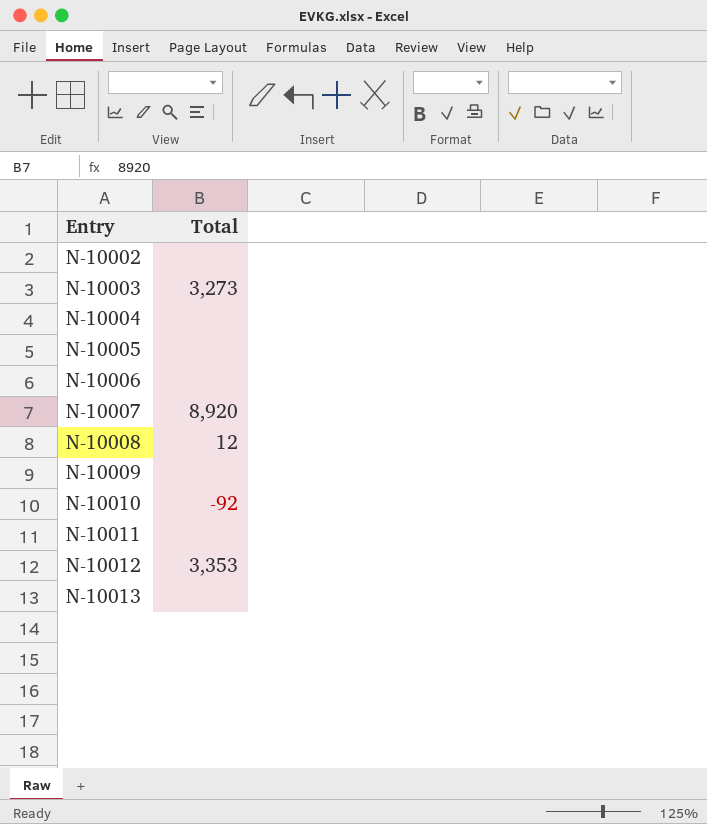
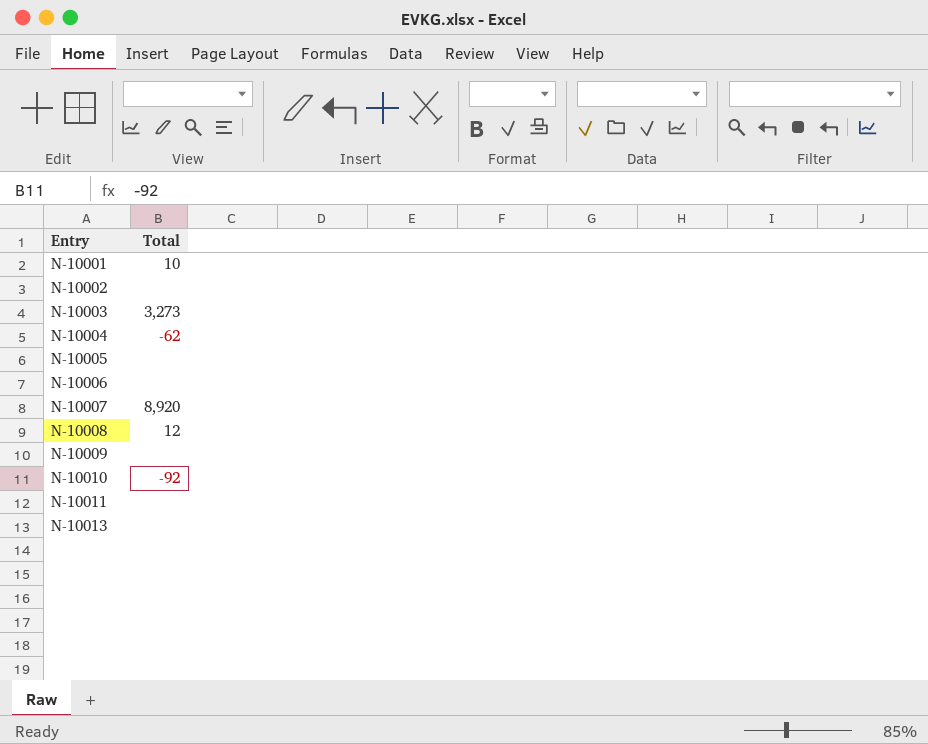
row N-10012: 3,353 -> none
row N-10001: none -> 10
N-10004 | Total: none -> -62

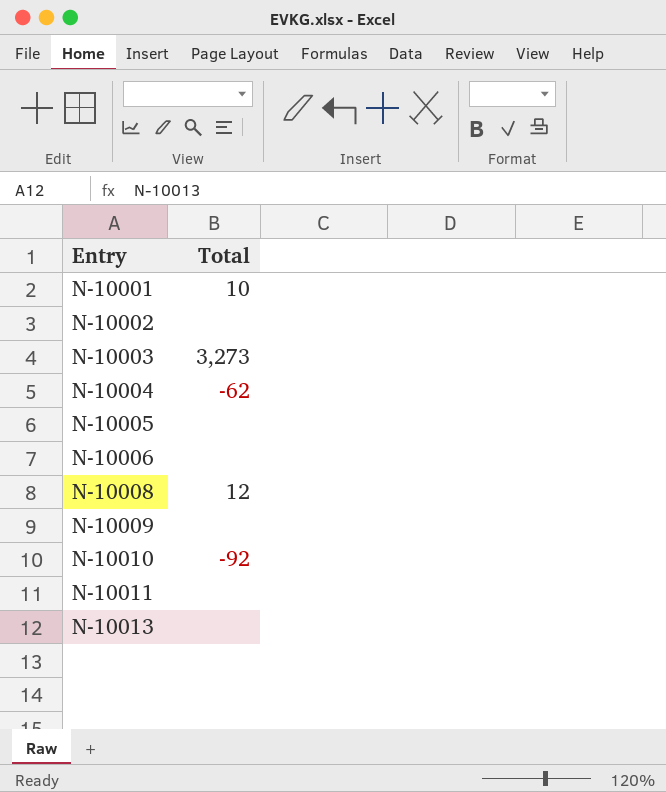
row N-10007: 8,920 -> none

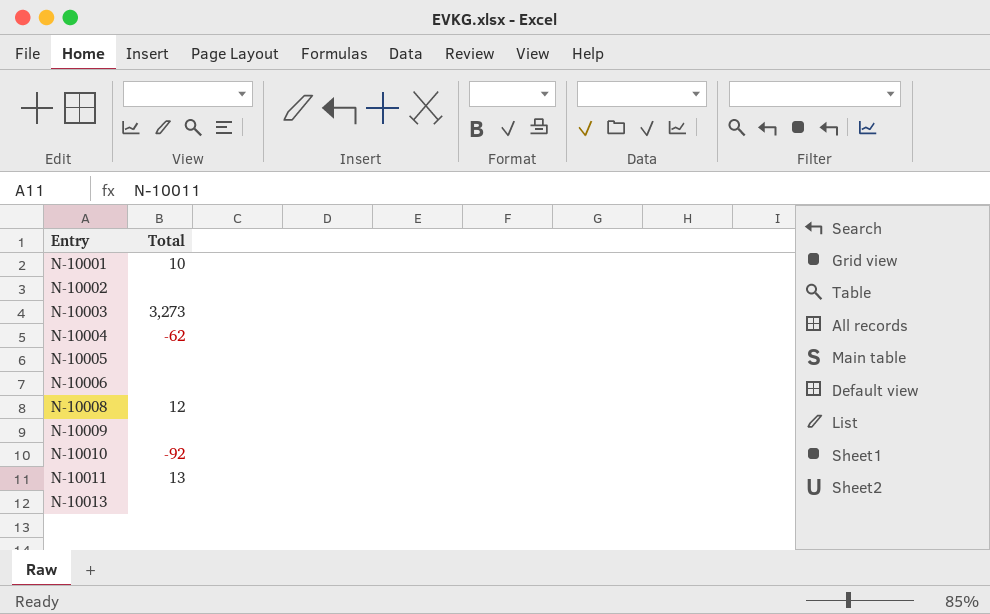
N-10011 | Total: none -> 13

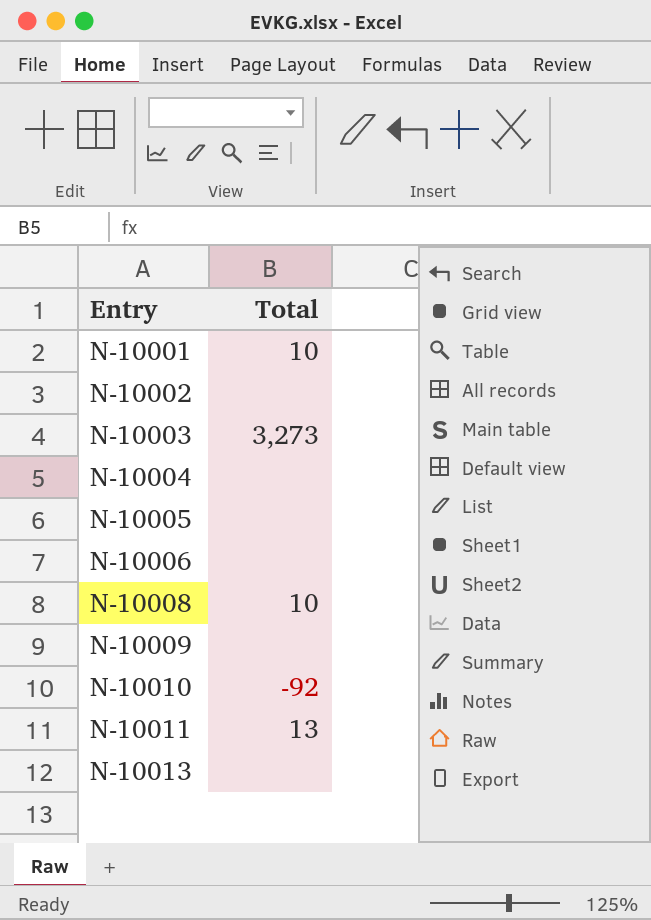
N-10004 | Total: -62 -> none
N-10008 | Total: 12 -> 10

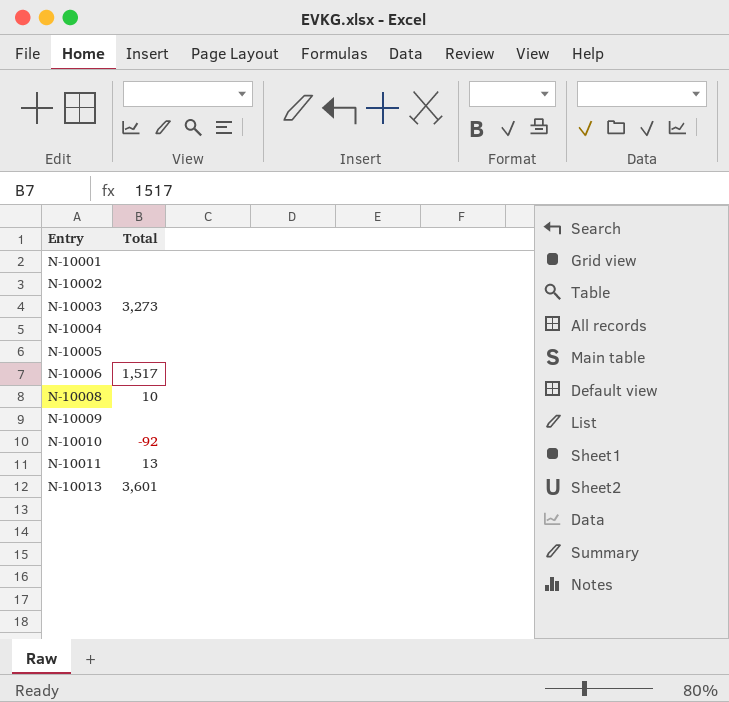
N-10001 | Total: 10 -> none
N-10006 | Total: none -> 1,517
N-10013 | Total: none -> 3,601

